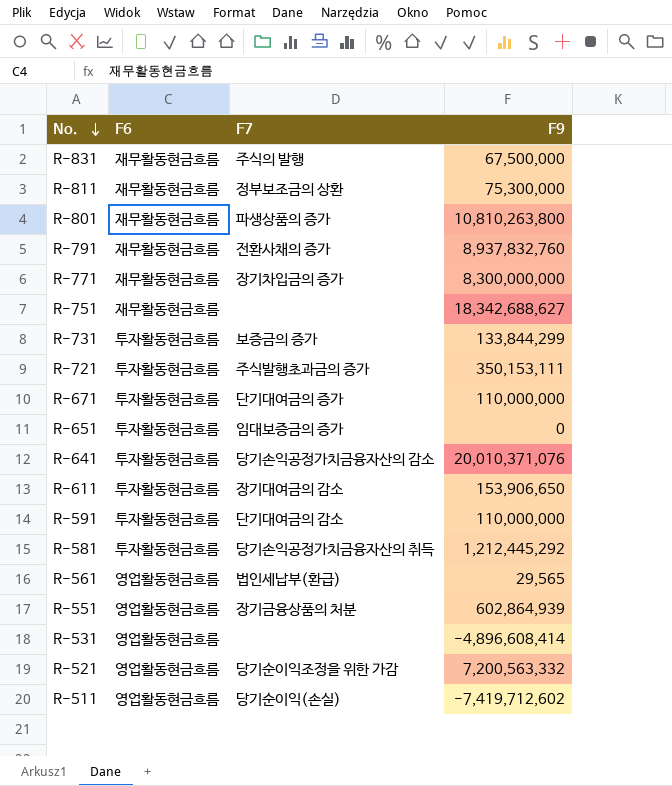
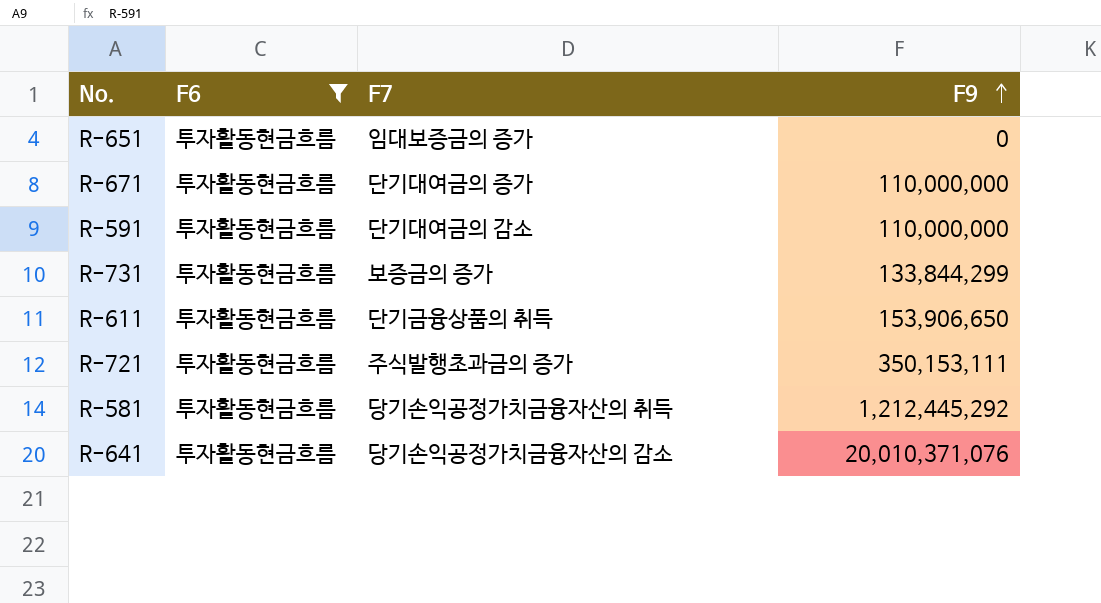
filter: none -> F6 = 투자활동현금흐름
row order: No. descending -> F9 ascending
R-611 | F7: 장기대여금의 감소 -> 단기금융상품의 취득

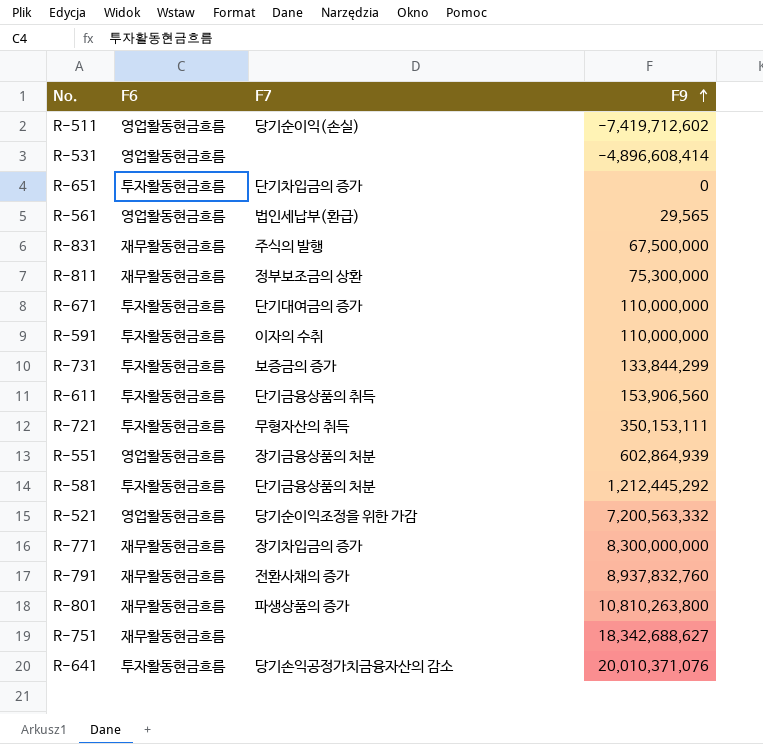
filter: F6 = 투자활동현금흐름 -> none
R-651 | F7: 임대보증금의 증가 -> 단기차입금의 증가
R-591 | F7: 단기대여금의 감소 -> 이자의 수취
R-611 | F9: 153,906,650 -> 153,906,560
R-721 | F7: 주식발행초과금의 증가 -> 무형자산의 취득
R-581 | F7: 당기손익공정가치금융자산의 취득 -> 단기금융상품의 처분

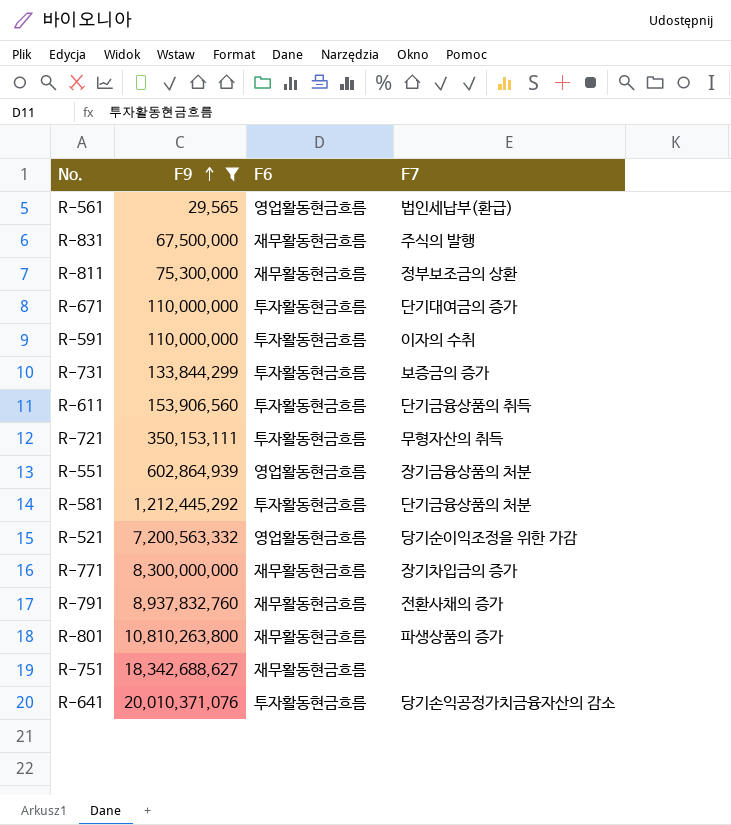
filter: none -> F9 >= 29,565
column F9 | position: 4 -> 2

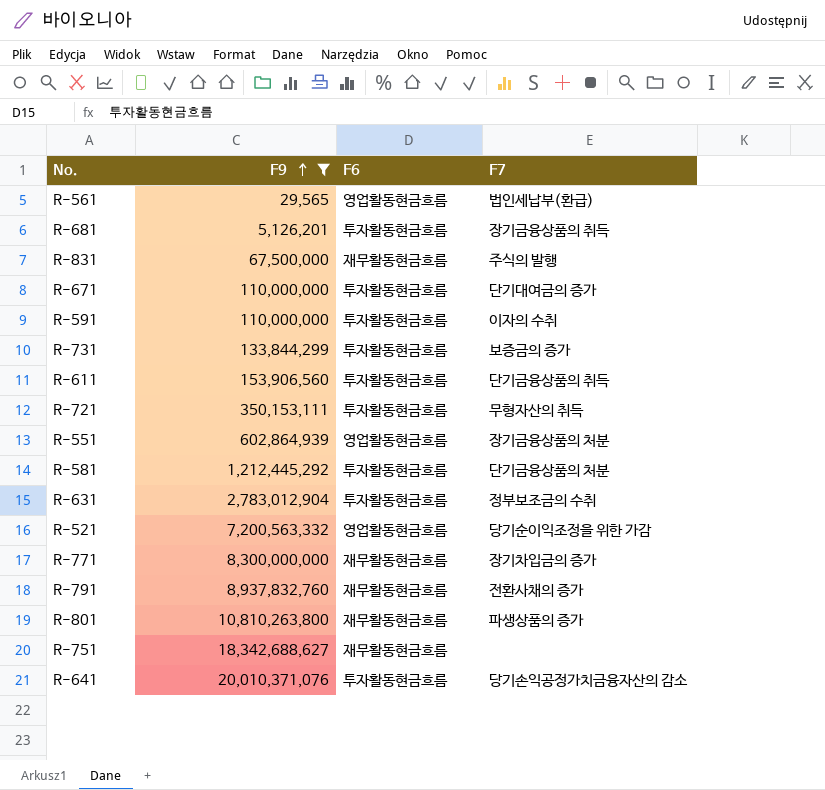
row R-811: 75,300,000 | 재무활동현금흐름 | 정부보조금의 상환 -> none
row R-681: none -> 5,126,201 | 투자활동현금흐름 | 장기금융상품의 취득
row R-631: none -> 2,783,012,904 | 투자활동현금흐름 | 정부보조금의 수취

